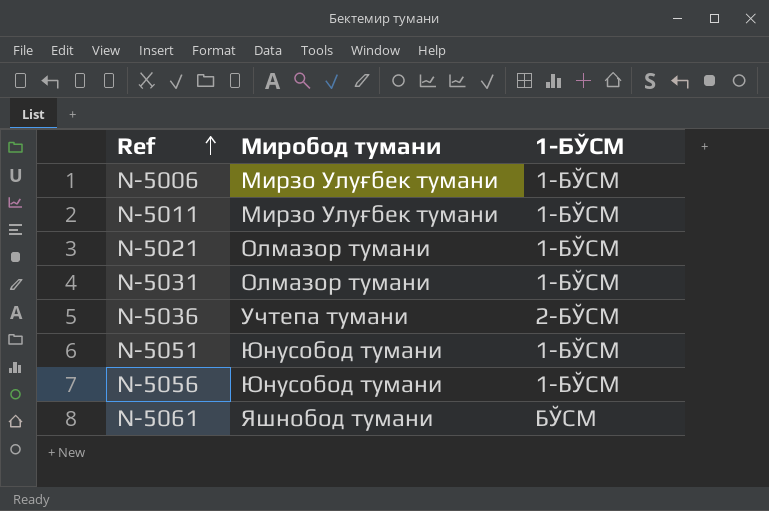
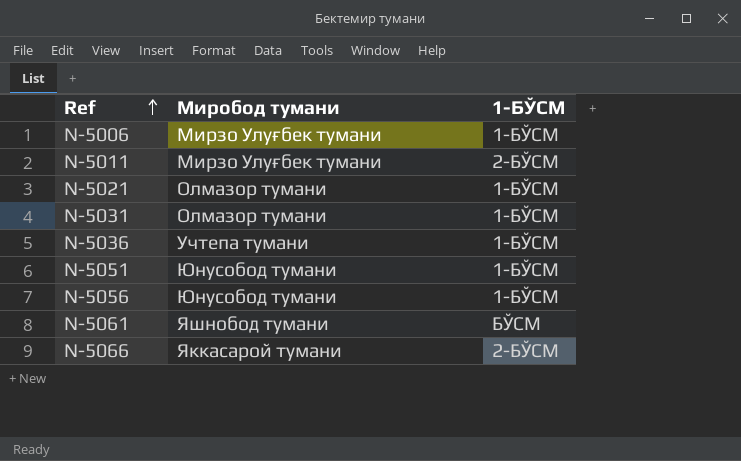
N-5011 | 1-БЎСМ: 1-БЎСМ -> 2-БЎСМ
N-5036 | 1-БЎСМ: 2-БЎСМ -> 1-БЎСМ
row N-5066: none -> Яккасарой тумани | 2-БЎСМ

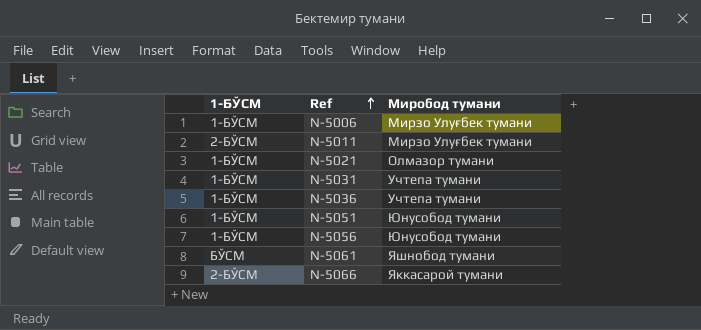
column 1-БЎСМ | position: 3 -> 1
N-5031 | Миробод тумани: Олмазор тумани -> Учтепа тумани

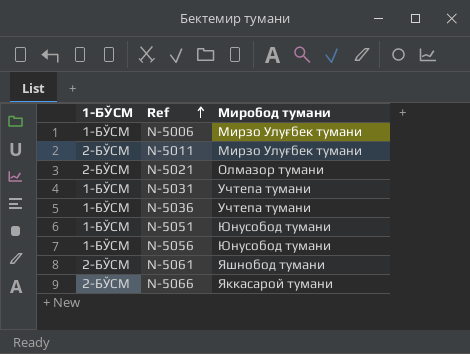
N-5021 | 1-БЎСМ: 1-БЎСМ -> 2-БЎСМ
N-5061 | 1-БЎСМ: БЎСМ -> 2-БЎСМ

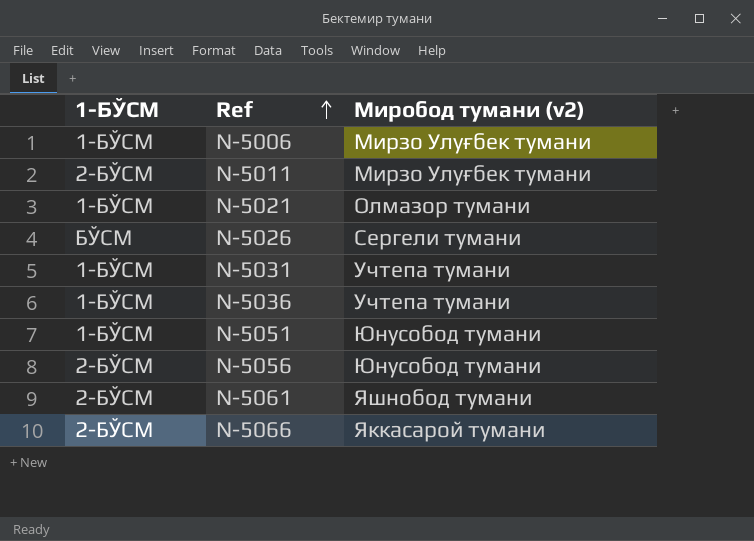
column name: Миробод тумани -> Миробод тумани (v2)
N-5021 | 1-БЎСМ: 2-БЎСМ -> 1-БЎСМ
row N-5026: none -> БЎСМ | Сергели тумани
N-5056 | 1-БЎСМ: 1-БЎСМ -> 2-БЎСМ

